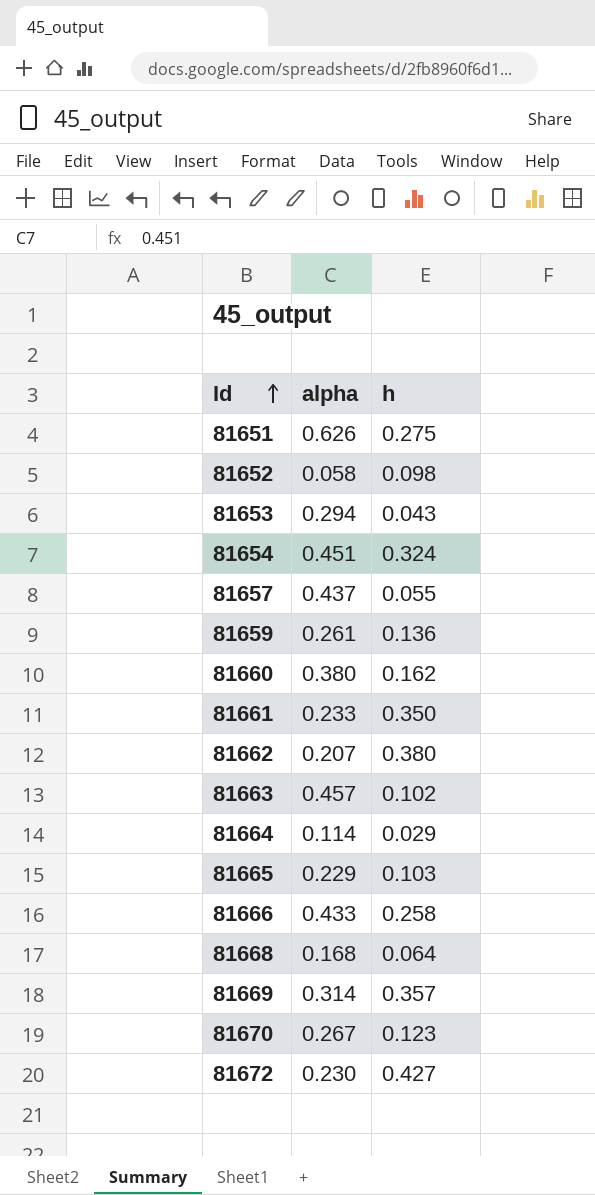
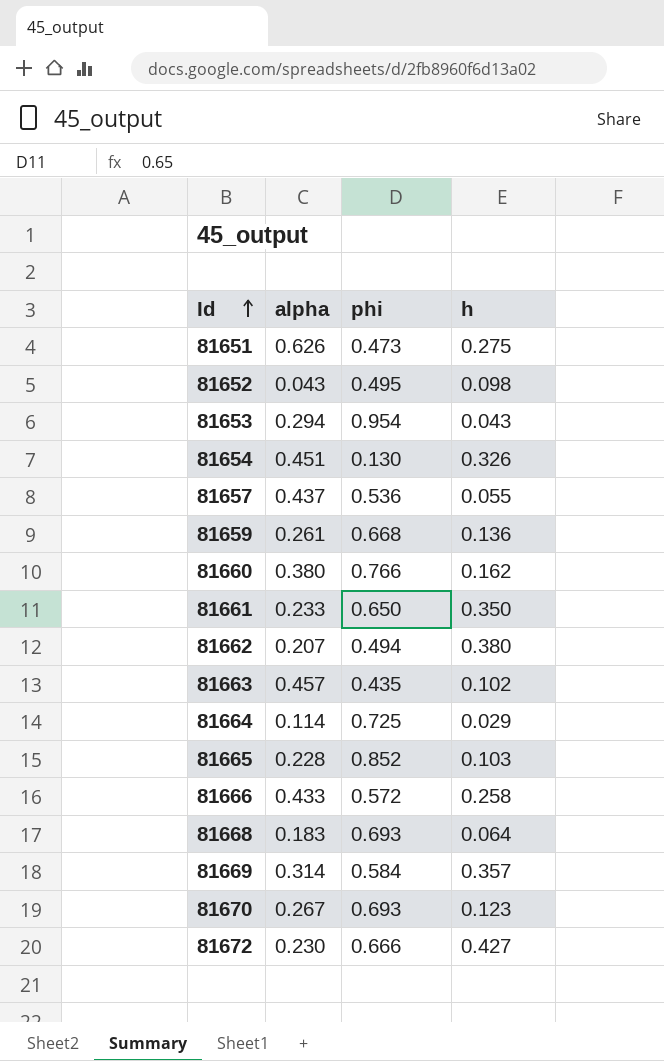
column phi | position: none -> 3
81652 | alpha: 0.058 -> 0.043
81654 | h: 0.324 -> 0.326
81665 | alpha: 0.229 -> 0.228
81668 | alpha: 0.168 -> 0.183

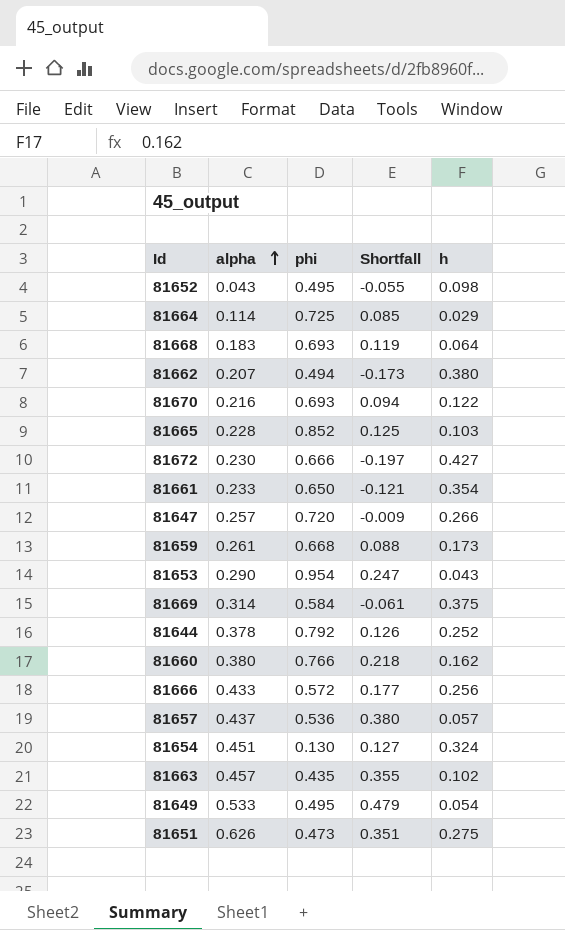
row order: Id ascending -> alpha ascending
column Shortfall | formula: none -> [alpha] - [h]
81670 | alpha: 0.267 -> 0.216
81670 | h: 0.123 -> 0.122
81661 | h: 0.350 -> 0.354
row 81647: none -> 0.257 | 0.720 | -0.009 | 0.266
81659 | h: 0.136 -> 0.173
81653 | alpha: 0.294 -> 0.290
81669 | h: 0.357 -> 0.375
row 81644: none -> 0.378 | 0.792 | 0.126 | 0.252
81666 | h: 0.258 -> 0.256
81657 | h: 0.055 -> 0.057
81654 | h: 0.326 -> 0.324
row 81649: none -> 0.533 | 0.495 | 0.479 | 0.054

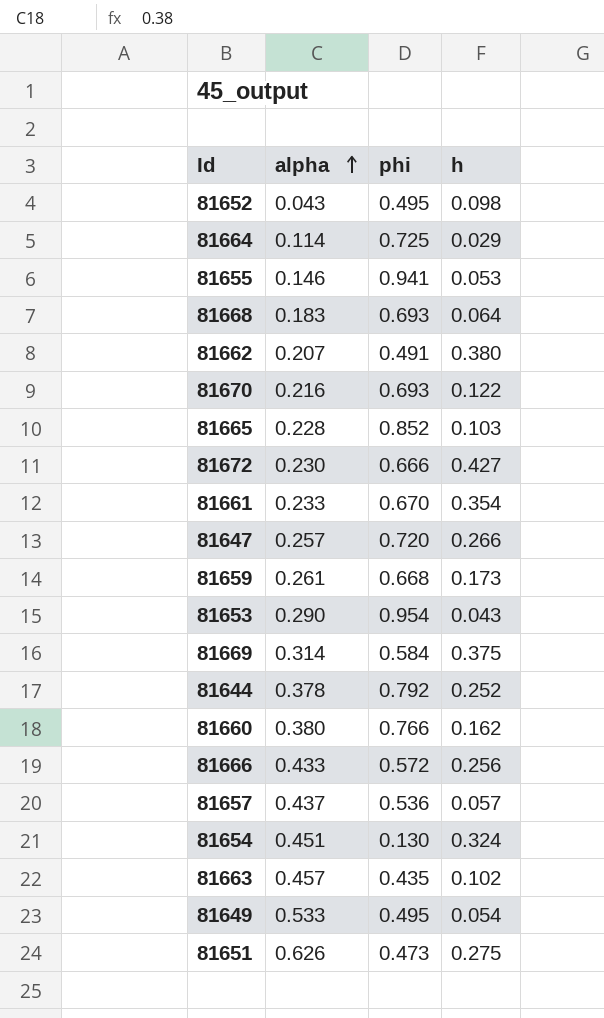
column Shortfall | formula: [alpha] - [h] -> none
row 81655: none -> 0.146 | 0.941 | 0.053
81662 | phi: 0.494 -> 0.491
81661 | phi: 0.650 -> 0.670

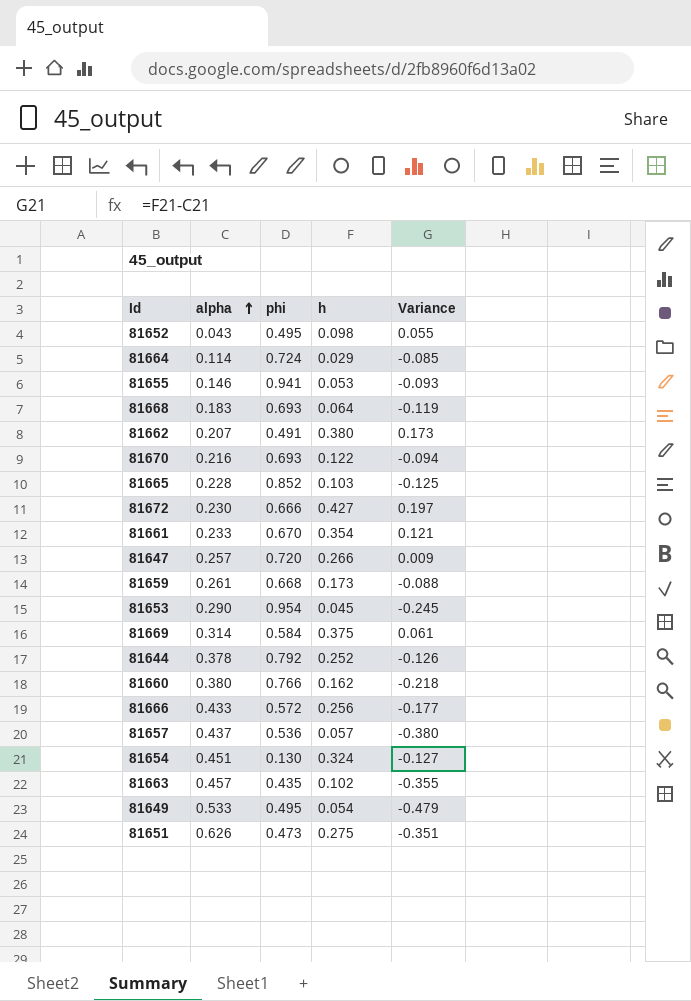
column Variance | formula: none -> [h] - [alpha]
81664 | phi: 0.725 -> 0.724
81653 | h: 0.043 -> 0.045

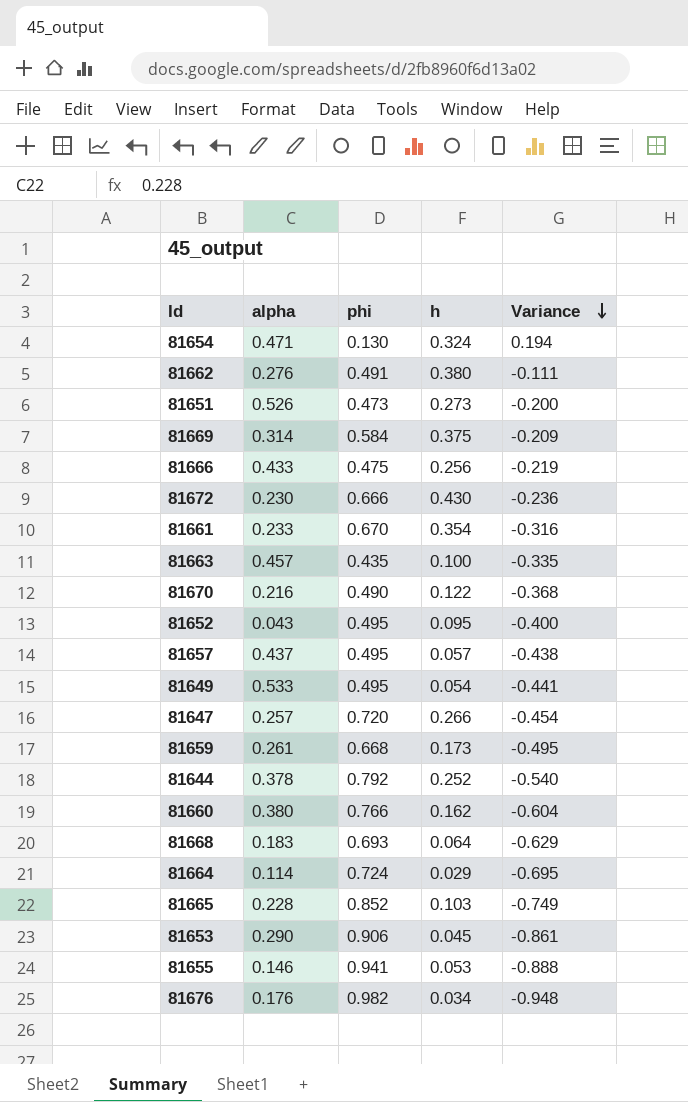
row order: alpha ascending -> Variance descending
column Variance | formula: [h] - [alpha] -> [h] - [phi]
81654 | alpha: 0.451 -> 0.471
81662 | alpha: 0.207 -> 0.276
81651 | alpha: 0.626 -> 0.526
81651 | h: 0.275 -> 0.273
81666 | phi: 0.572 -> 0.475
81672 | h: 0.427 -> 0.430
81663 | h: 0.102 -> 0.100
81670 | phi: 0.693 -> 0.490
81652 | h: 0.098 -> 0.095
81657 | phi: 0.536 -> 0.495
81653 | phi: 0.954 -> 0.906
row 81676: none -> 0.176 | 0.982 | 0.034 | -0.948

